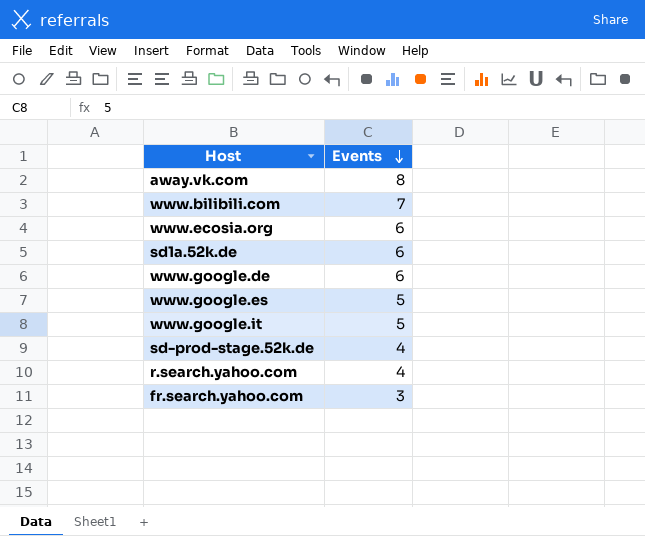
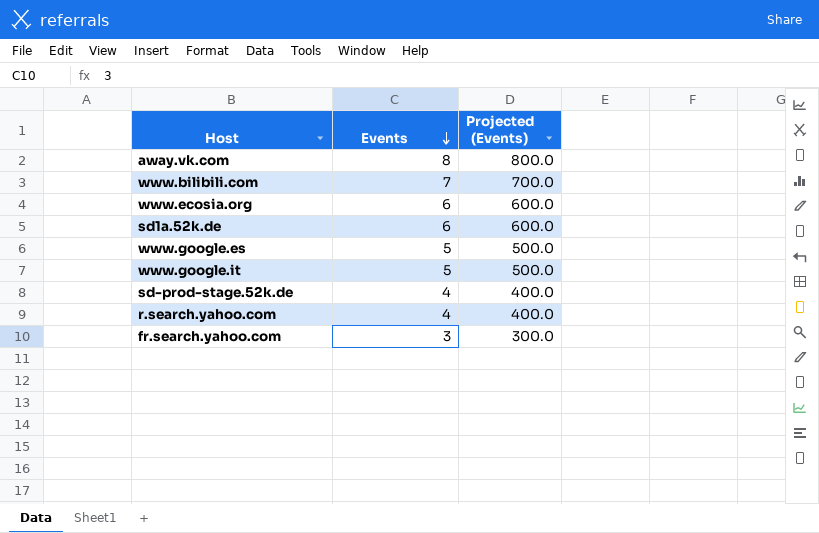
column Projected (Events) | formula: none -> [Events] * 100
row www.google.de: 6 -> none

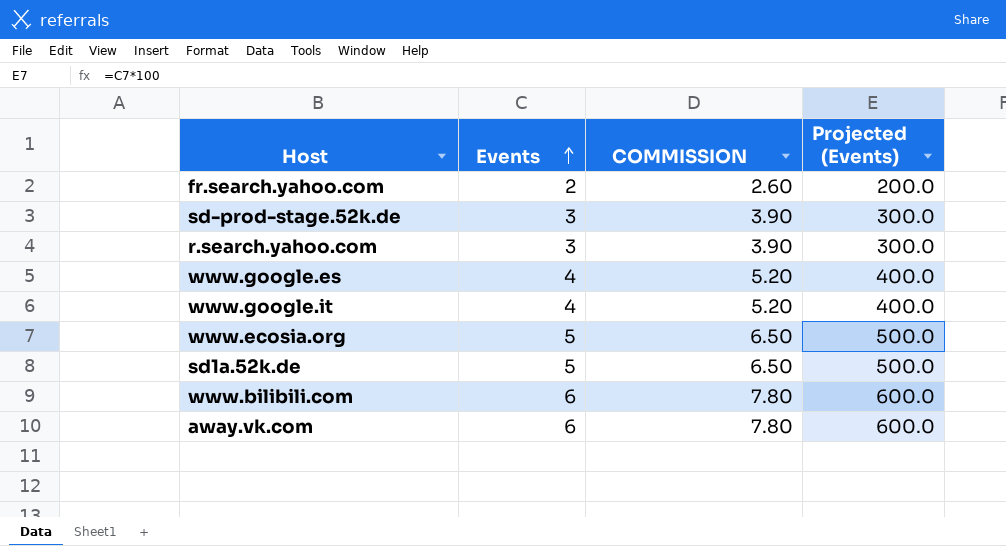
row order: Events descending -> Events ascending
column COMMISSION | formula: none -> [Events] * 1.3
fr.search.yahoo.com | Events: 3 -> 2
fr.search.yahoo.com | Projected (Events): 300.0 -> 200.0
sd-prod-stage.52k.de | Events: 4 -> 3
sd-prod-stage.52k.de | Projected (Events): 400.0 -> 300.0
r.search.yahoo.com | Events: 4 -> 3
r.search.yahoo.com | Projected (Events): 400.0 -> 300.0
www.google.es | Events: 5 -> 4
www.google.es | Projected (Events): 500.0 -> 400.0
www.google.it | Events: 5 -> 4
www.google.it | Projected (Events): 500.0 -> 400.0
www.ecosia.org | Events: 6 -> 5
www.ecosia.org | Projected (Events): 600.0 -> 500.0
sd1a.52k.de | Events: 6 -> 5
sd1a.52k.de | Projected (Events): 600.0 -> 500.0
www.bilibili.com | Events: 7 -> 6
www.bilibili.com | Projected (Events): 700.0 -> 600.0
away.vk.com | Events: 8 -> 6
away.vk.com | Projected (Events): 800.0 -> 600.0

